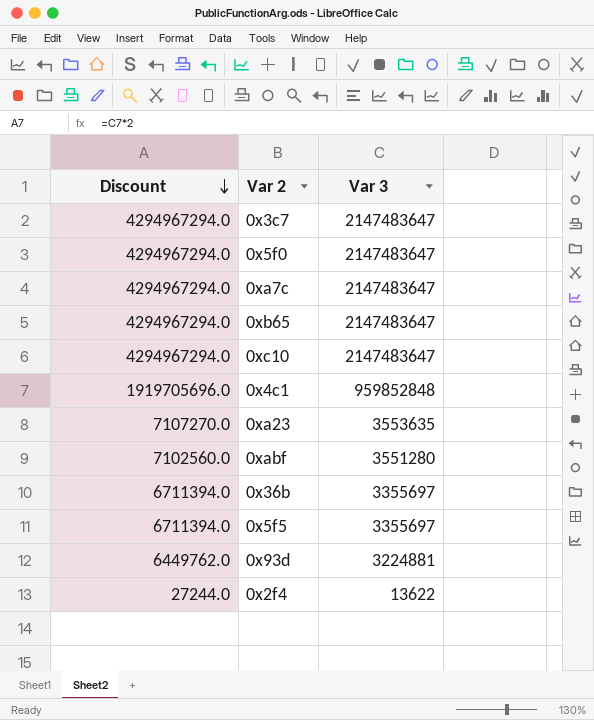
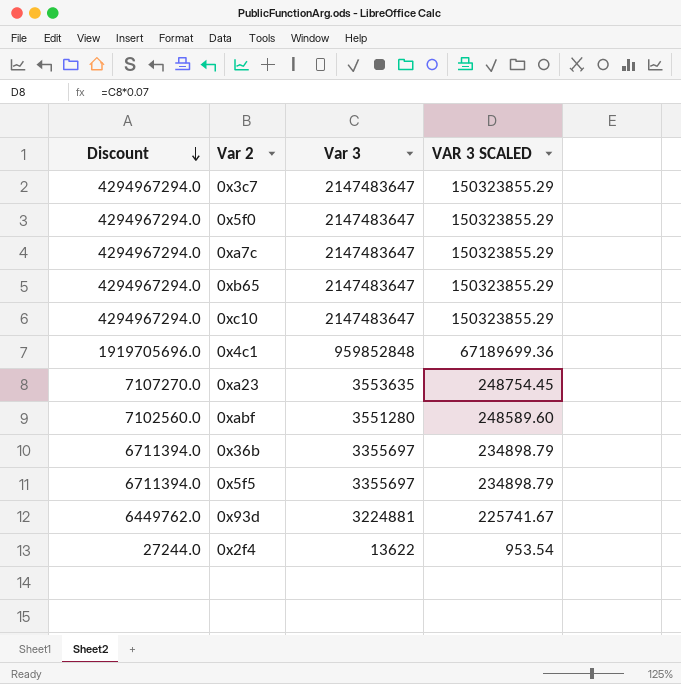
column VAR 3 SCALED | formula: none -> [Var 3] * 0.07

